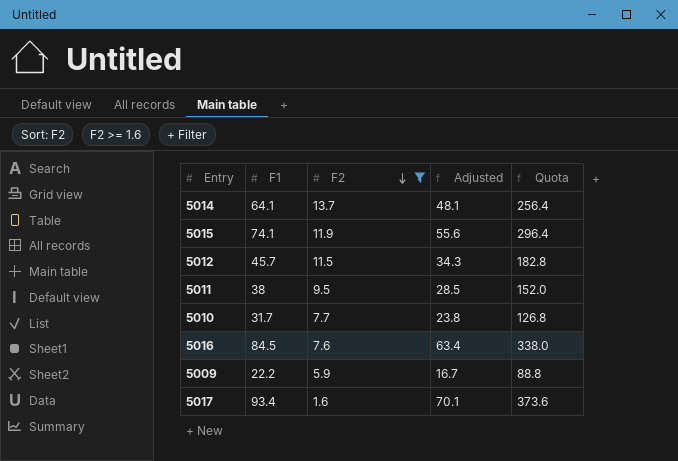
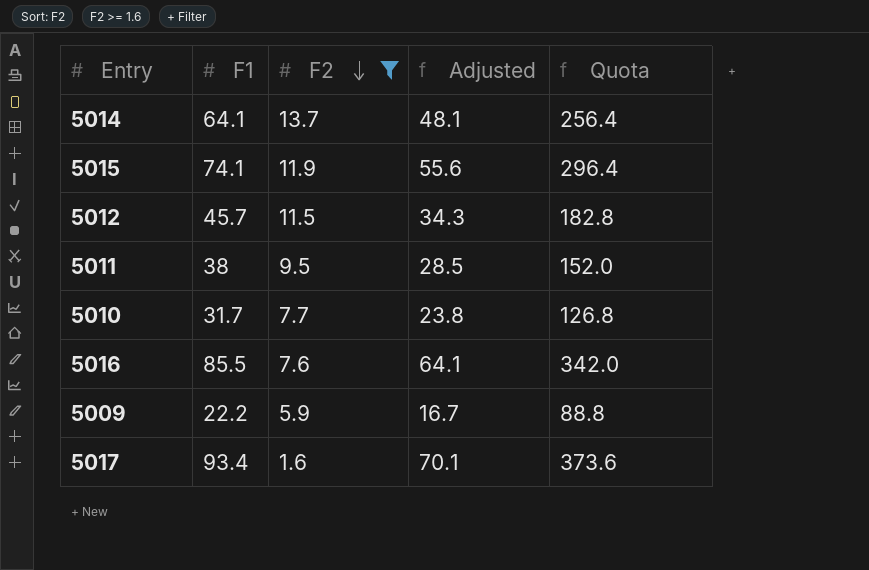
5016 | F1: 84.5 -> 85.5
5016 | Adjusted: 63.4 -> 64.1
5016 | Quota: 338.0 -> 342.0

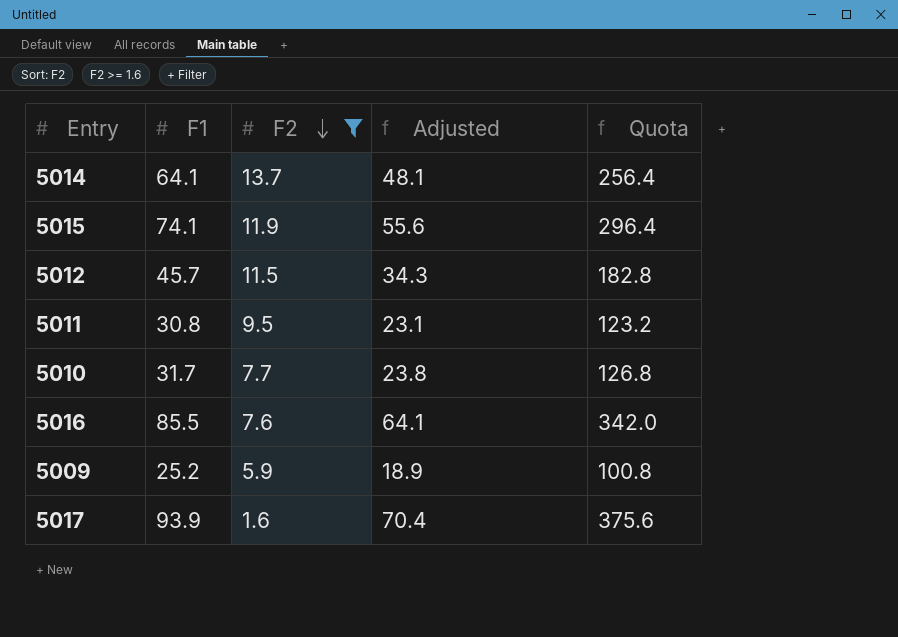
5011 | F1: 38 -> 30.8
5011 | Adjusted: 28.5 -> 23.1
5011 | Quota: 152.0 -> 123.2
5009 | F1: 22.2 -> 25.2
5009 | Adjusted: 16.7 -> 18.9
5009 | Quota: 88.8 -> 100.8
5017 | F1: 93.4 -> 93.9
5017 | Adjusted: 70.1 -> 70.4
5017 | Quota: 373.6 -> 375.6

